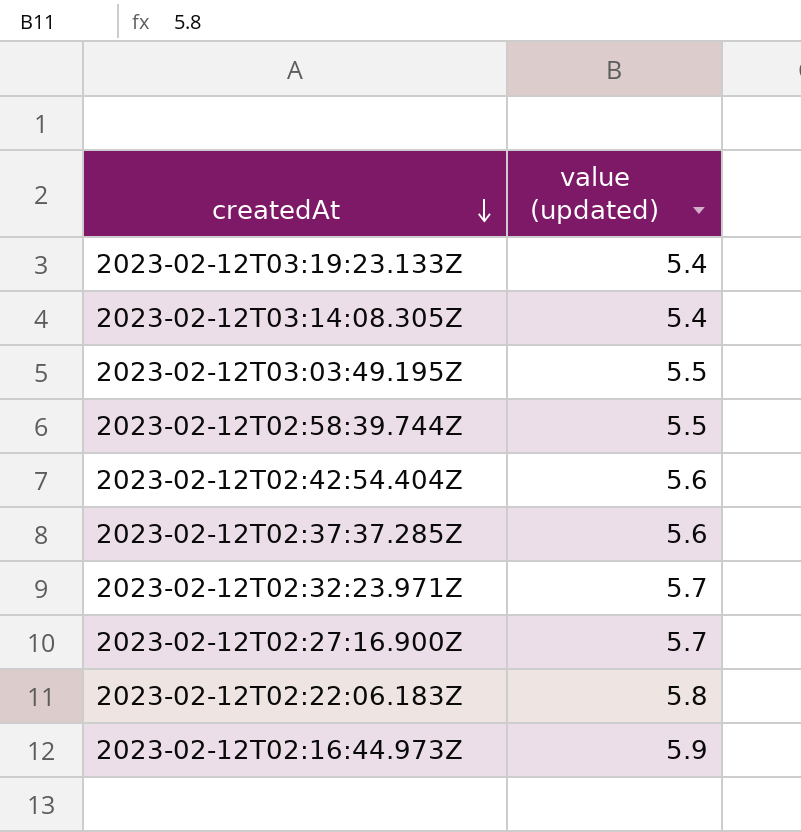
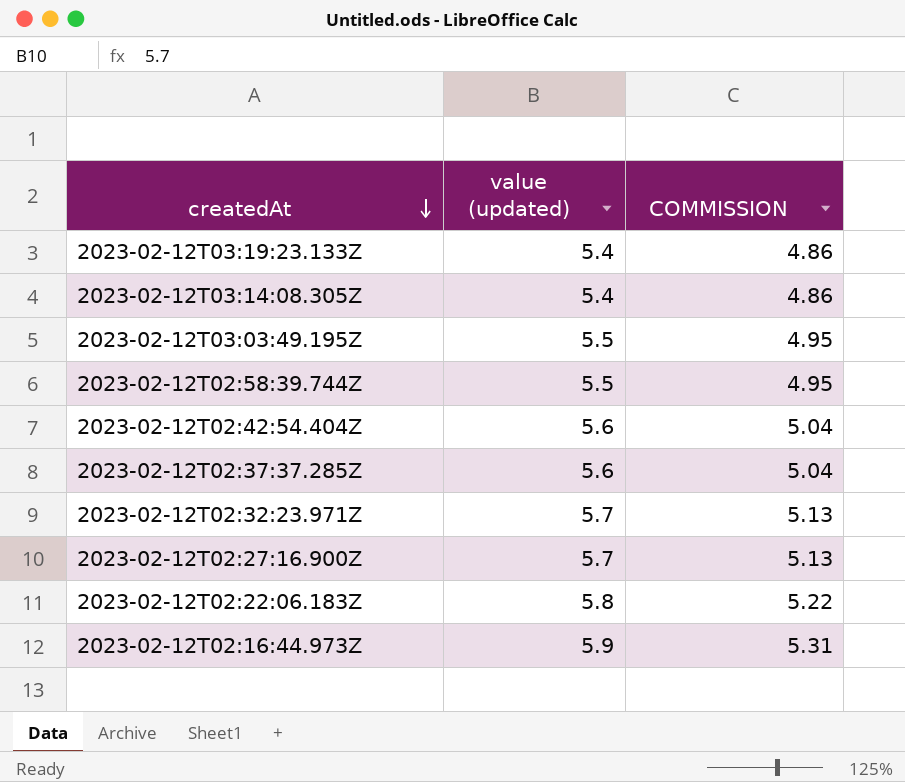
column COMMISSION | formula: none -> [value (updated)] * 0.9

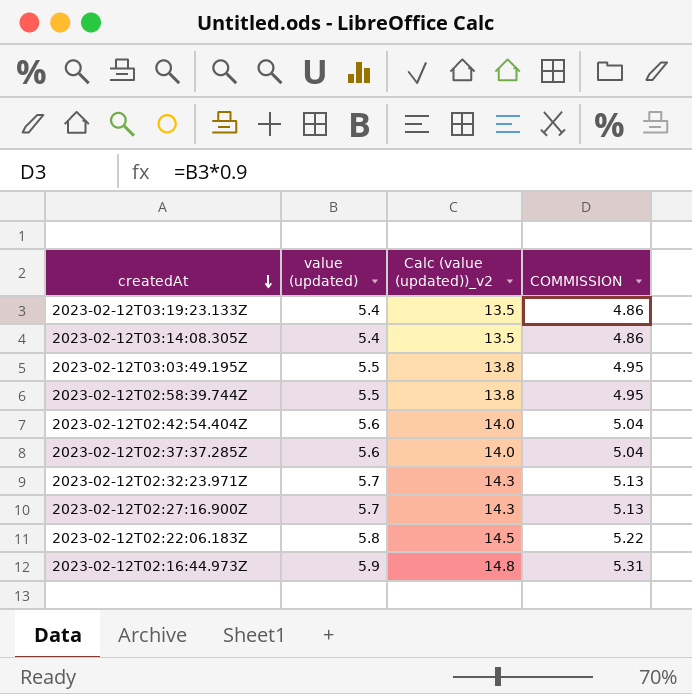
column Calc (value (updated))_v2 | formula: none -> [value (updated)] * 2.5

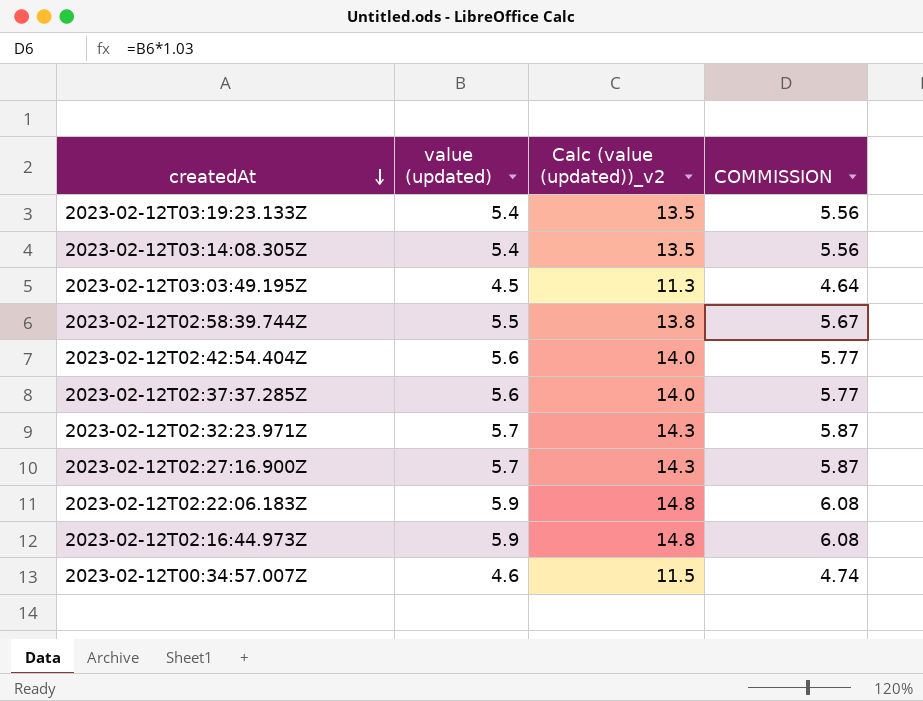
column COMMISSION | formula: [value (updated)] * 0.9 -> [value (updated)] * 1.03
2023-02-12T03:03:49.195Z | value (updated): 5.5 -> 4.5
2023-02-12T03:03:49.195Z | Calc (value (updated))_v2: 13.8 -> 11.3
2023-02-12T02:22:06.183Z | value (updated): 5.8 -> 5.9
2023-02-12T02:22:06.183Z | Calc (value (updated))_v2: 14.5 -> 14.8
row 2023-02-12T00:34:57.007Z: none -> 4.6 | 11.5 | 4.74

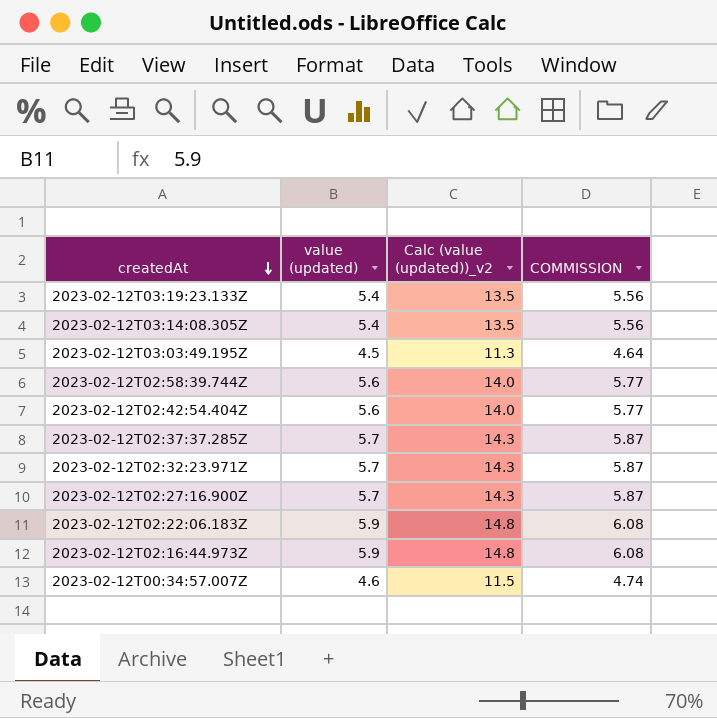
2023-02-12T02:58:39.744Z | value (updated): 5.5 -> 5.6
2023-02-12T02:58:39.744Z | Calc (value (updated))_v2: 13.8 -> 14.0
2023-02-12T02:58:39.744Z | COMMISSION: 5.67 -> 5.77
2023-02-12T02:37:37.285Z | value (updated): 5.6 -> 5.7
2023-02-12T02:37:37.285Z | Calc (value (updated))_v2: 14.0 -> 14.3
2023-02-12T02:37:37.285Z | COMMISSION: 5.77 -> 5.87

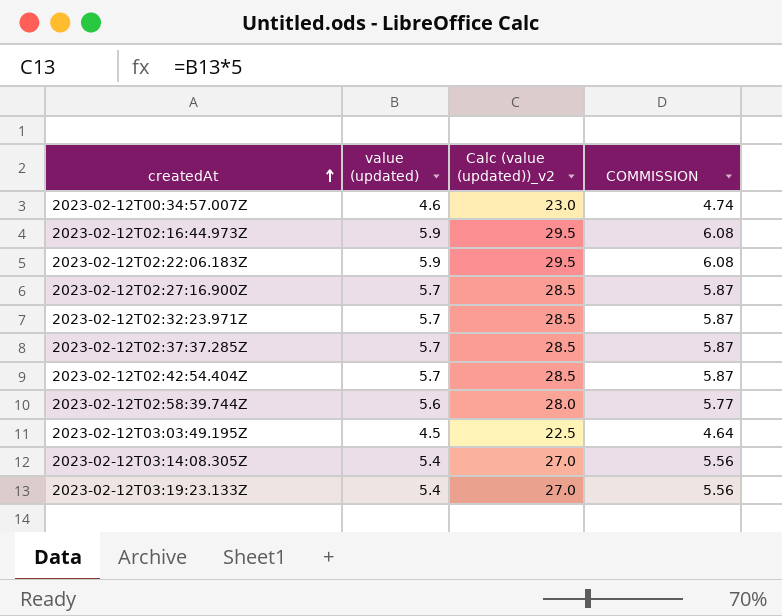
row order: createdAt descending -> createdAt ascending
column Calc (value (updated))_v2 | formula: [value (updated)] * 2.5 -> [value (updated)] * 5
2023-02-12T02:42:54.404Z | value (updated): 5.6 -> 5.7
2023-02-12T02:42:54.404Z | COMMISSION: 5.77 -> 5.87

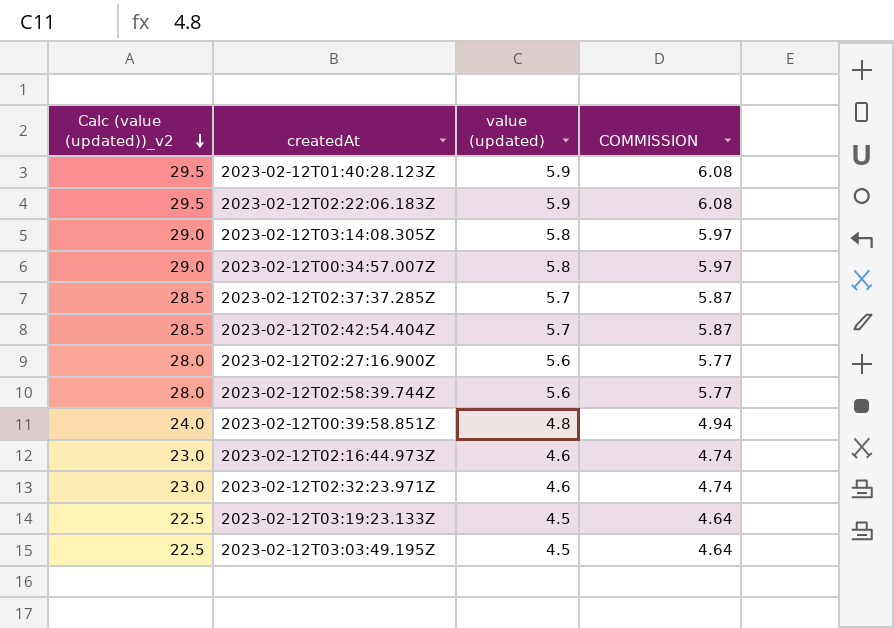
row order: createdAt ascending -> Calc (value (updated))_v2 descending
column Calc (value (updated))_v2 | position: 3 -> 1
row 2023-02-12T01:40:28.123Z: none -> 29.5 | 5.9 | 6.08
2023-02-12T03:14:08.305Z | Calc (value (updated))_v2: 27.0 -> 29.0
2023-02-12T03:14:08.305Z | value (updated): 5.4 -> 5.8
2023-02-12T03:14:08.305Z | COMMISSION: 5.56 -> 5.97
2023-02-12T00:34:57.007Z | Calc (value (updated))_v2: 23.0 -> 29.0
2023-02-12T00:34:57.007Z | value (updated): 4.6 -> 5.8
2023-02-12T00:34:57.007Z | COMMISSION: 4.74 -> 5.97
2023-02-12T02:27:16.900Z | Calc (value (updated))_v2: 28.5 -> 28.0
2023-02-12T02:27:16.900Z | value (updated): 5.7 -> 5.6
2023-02-12T02:27:16.900Z | COMMISSION: 5.87 -> 5.77
row 2023-02-12T00:39:58.851Z: none -> 24.0 | 4.8 | 4.94
2023-02-12T02:16:44.973Z | Calc (value (updated))_v2: 29.5 -> 23.0
2023-02-12T02:16:44.973Z | value (updated): 5.9 -> 4.6
2023-02-12T02:16:44.973Z | COMMISSION: 6.08 -> 4.74
2023-02-12T02:32:23.971Z | Calc (value (updated))_v2: 28.5 -> 23.0
2023-02-12T02:32:23.971Z | value (updated): 5.7 -> 4.6
2023-02-12T02:32:23.971Z | COMMISSION: 5.87 -> 4.74
2023-02-12T03:19:23.133Z | Calc (value (updated))_v2: 27.0 -> 22.5
2023-02-12T03:19:23.133Z | value (updated): 5.4 -> 4.5
2023-02-12T03:19:23.133Z | COMMISSION: 5.56 -> 4.64

